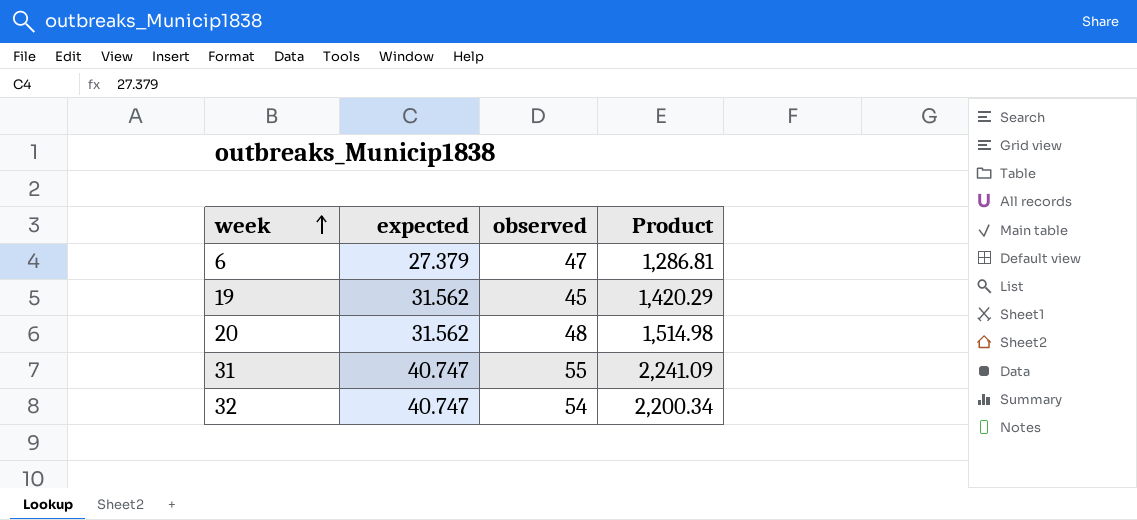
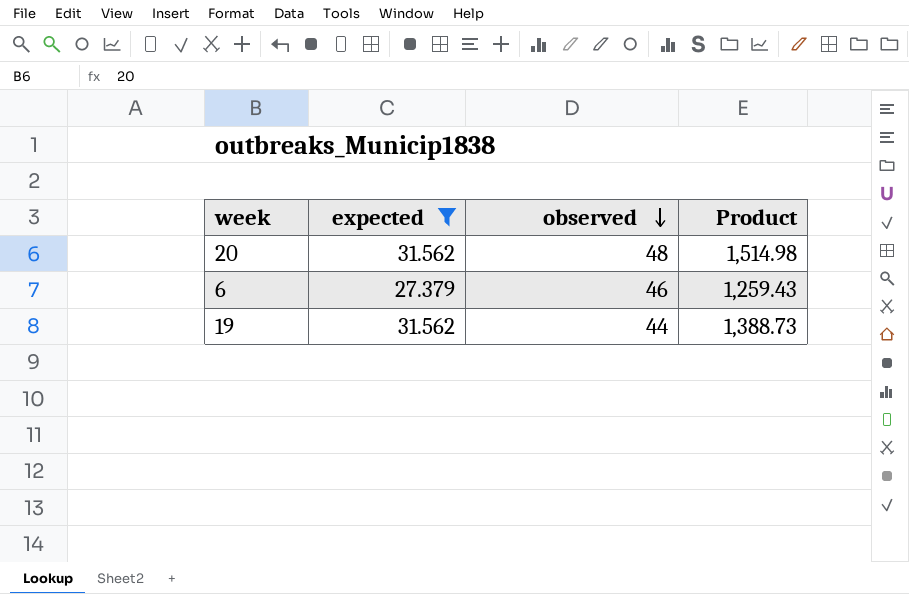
filter: none -> expected != 40.747
row order: week ascending -> observed descending
6 | observed: 47 -> 46
6 | Product: 1,286.81 -> 1,259.43
19 | observed: 45 -> 44
19 | Product: 1,420.29 -> 1,388.73

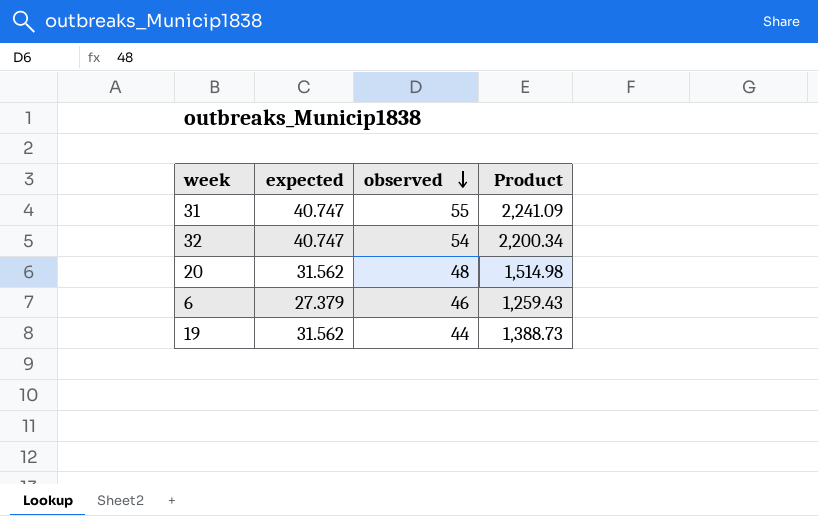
filter: expected != 40.747 -> none

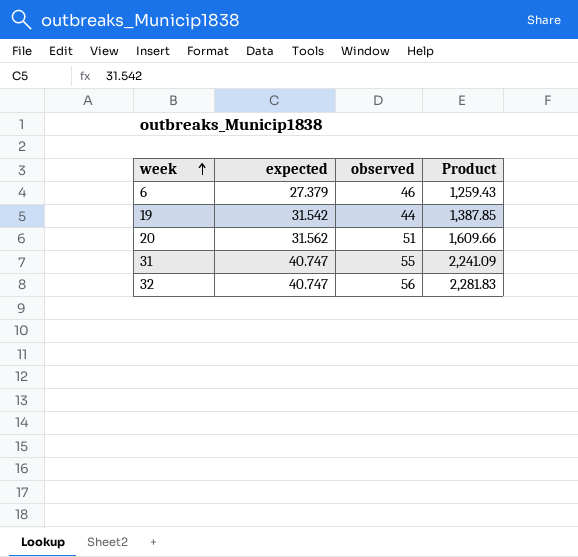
row order: observed descending -> week ascending
19 | expected: 31.562 -> 31.542
19 | Product: 1,388.73 -> 1,387.85
20 | observed: 48 -> 51
20 | Product: 1,514.98 -> 1,609.66
32 | observed: 54 -> 56
32 | Product: 2,200.34 -> 2,281.83

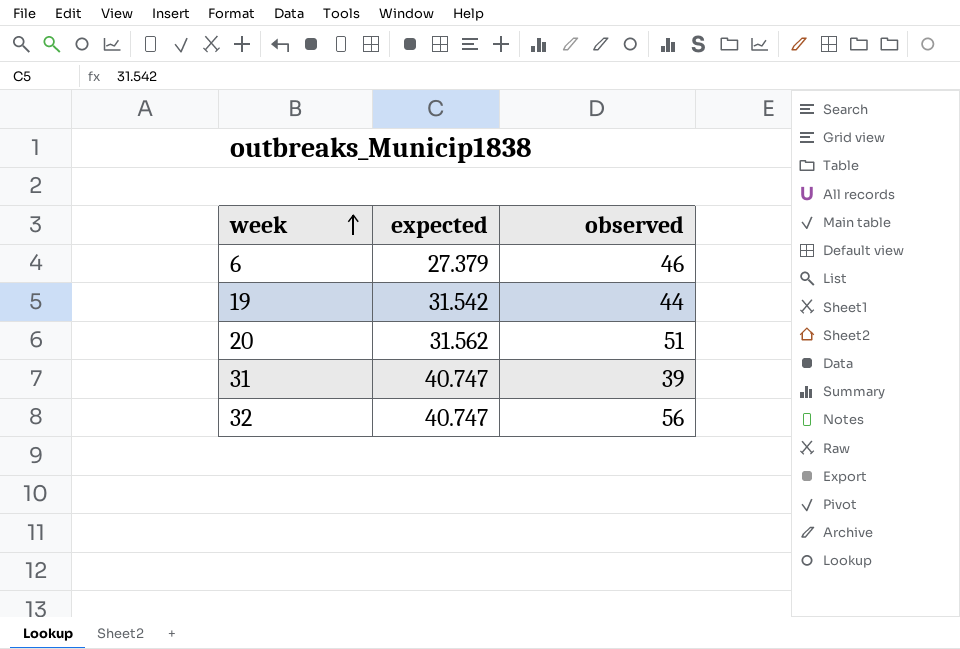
column Product | formula: [expected] * [observed] -> none
31 | observed: 55 -> 39

